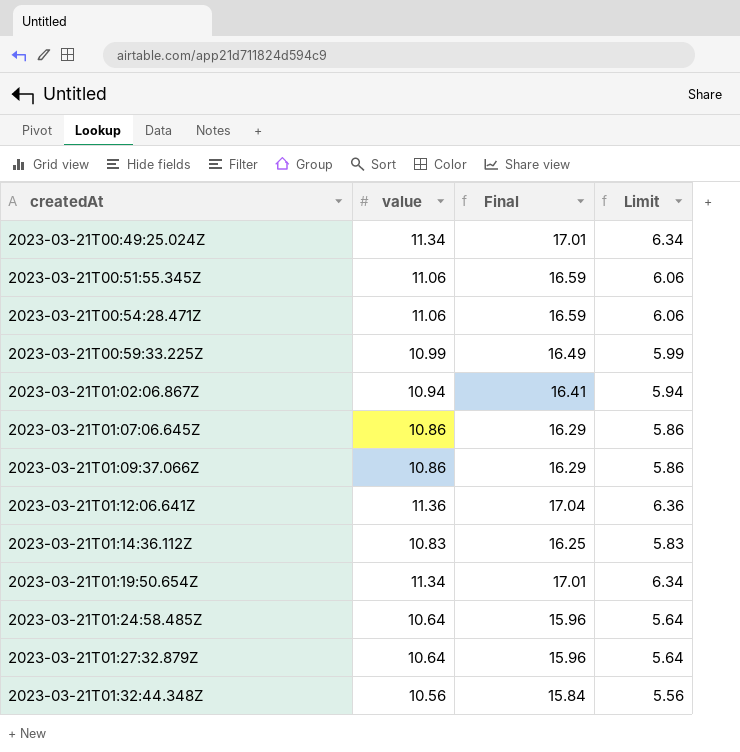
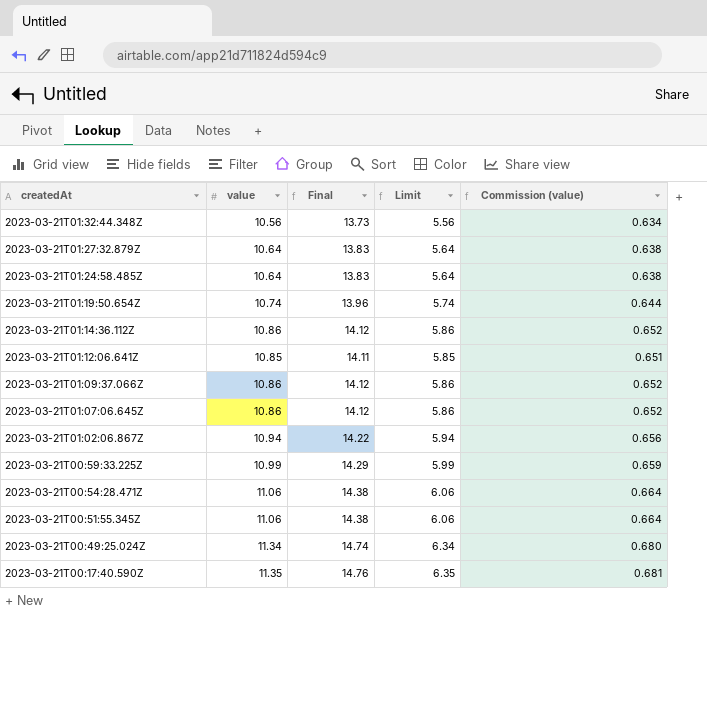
row order: createdAt ascending -> createdAt descending
column Final | formula: [value] * 1.5 -> [value] * 1.3
column Commission (value) | formula: none -> [value] * 0.06
2023-03-21T01:19:50.654Z | value: 11.34 -> 10.74
2023-03-21T01:19:50.654Z | Limit: 6.34 -> 5.74
2023-03-21T01:14:36.112Z | value: 10.83 -> 10.86
2023-03-21T01:14:36.112Z | Limit: 5.83 -> 5.86
2023-03-21T01:12:06.641Z | value: 11.36 -> 10.85
2023-03-21T01:12:06.641Z | Limit: 6.36 -> 5.85
row 2023-03-21T00:17:40.590Z: none -> 11.35 | 14.76 | 6.35 | 0.681

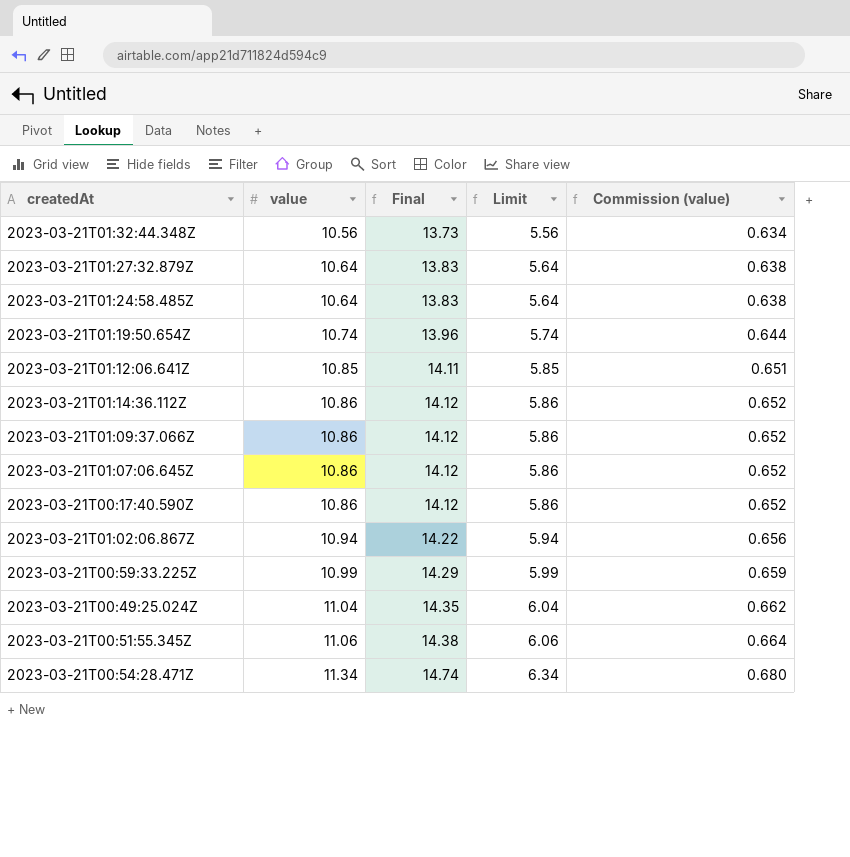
row order: createdAt descending -> value ascending
2023-03-21T00:17:40.590Z | value: 11.35 -> 10.86
2023-03-21T00:17:40.590Z | Final: 14.76 -> 14.12
2023-03-21T00:17:40.590Z | Limit: 6.35 -> 5.86
2023-03-21T00:17:40.590Z | Commission (value): 0.681 -> 0.652
2023-03-21T00:49:25.024Z | value: 11.34 -> 11.04
2023-03-21T00:49:25.024Z | Final: 14.74 -> 14.35
2023-03-21T00:49:25.024Z | Limit: 6.34 -> 6.04
2023-03-21T00:49:25.024Z | Commission (value): 0.680 -> 0.662
2023-03-21T00:54:28.471Z | value: 11.06 -> 11.34
2023-03-21T00:54:28.471Z | Final: 14.38 -> 14.74
2023-03-21T00:54:28.471Z | Limit: 6.06 -> 6.34
2023-03-21T00:54:28.471Z | Commission (value): 0.664 -> 0.680

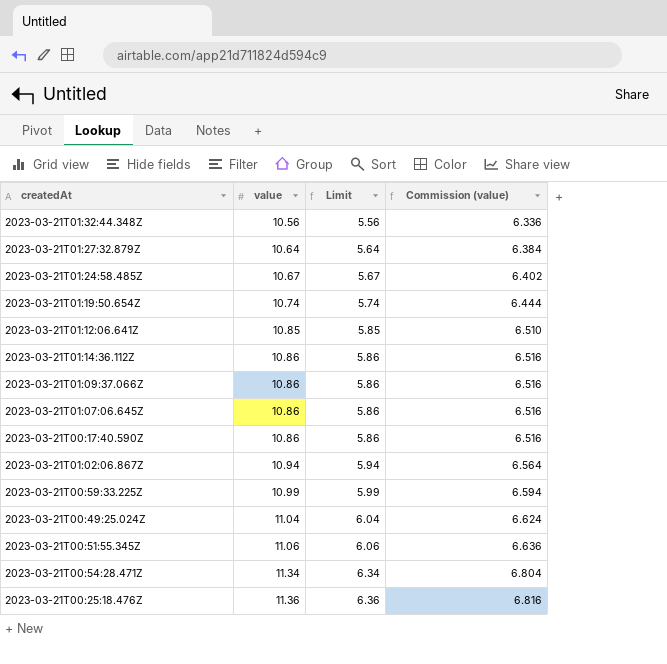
column Final | formula: [value] * 1.3 -> none
column Commission (value) | formula: [value] * 0.06 -> [value] * 0.6
2023-03-21T01:24:58.485Z | value: 10.64 -> 10.67
2023-03-21T01:24:58.485Z | Limit: 5.64 -> 5.67
row 2023-03-21T00:25:18.476Z: none -> 11.36 | 6.36 | 6.816

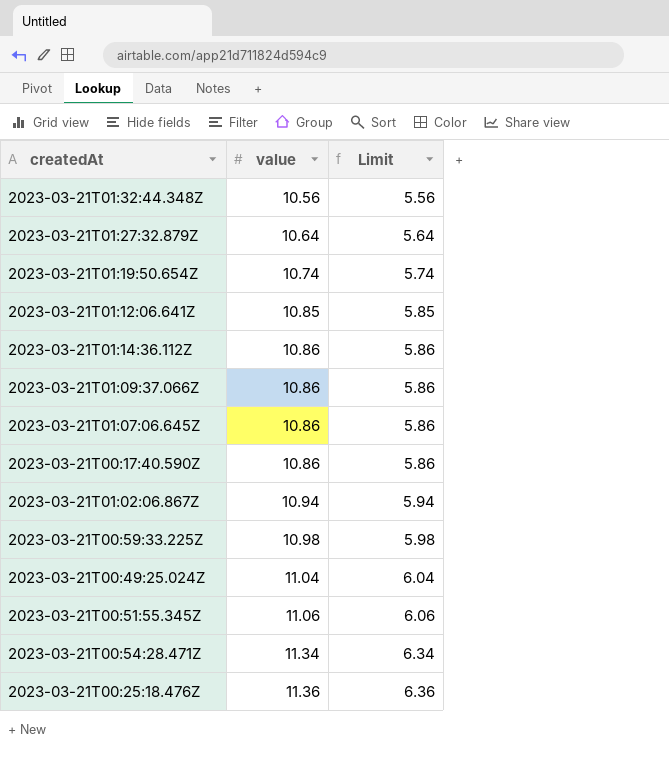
column Commission (value) | formula: [value] * 0.6 -> none
row 2023-03-21T01:24:58.485Z: 10.67 | 5.67 | 6.402 -> none
2023-03-21T00:59:33.225Z | value: 10.99 -> 10.98
2023-03-21T00:59:33.225Z | Limit: 5.99 -> 5.98

